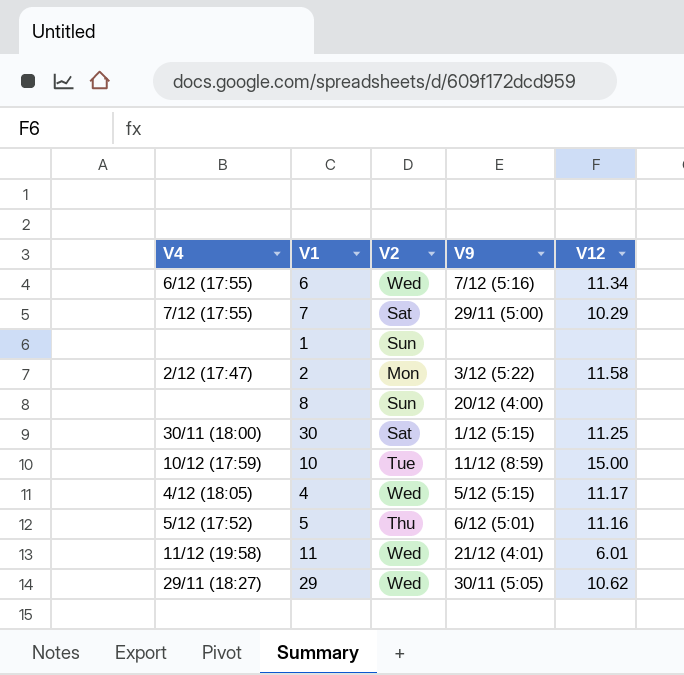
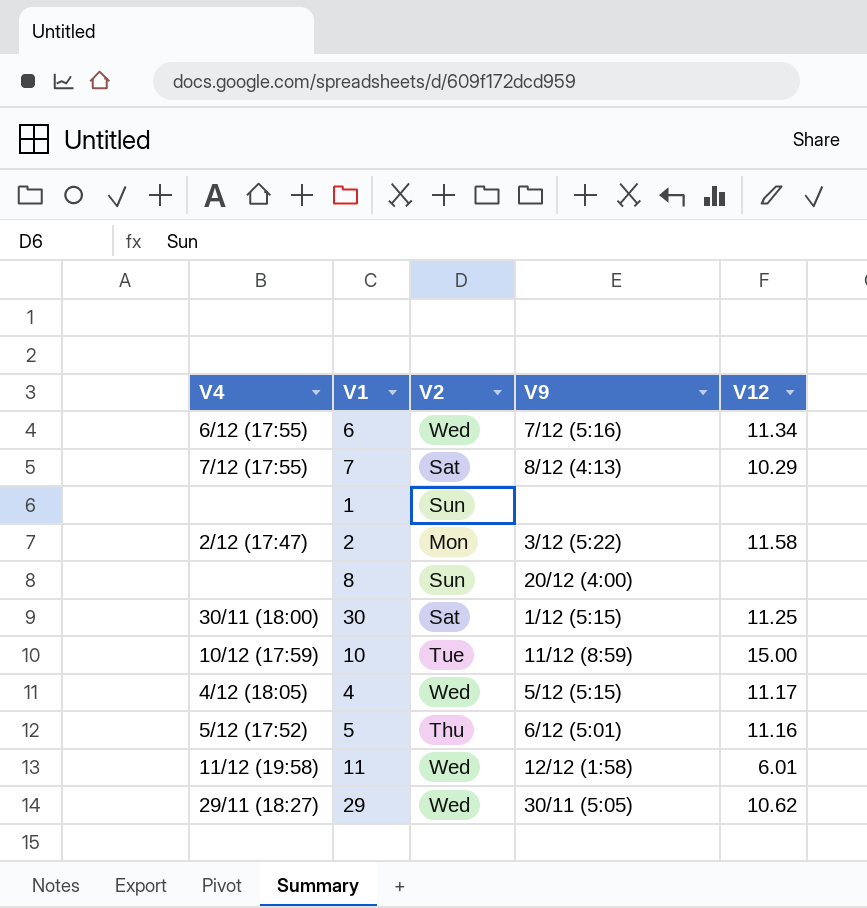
7 | V9: 29/11 (5:00) -> 8/12 (4:13)
11 | V9: 21/12 (4:01) -> 12/12 (1:58)

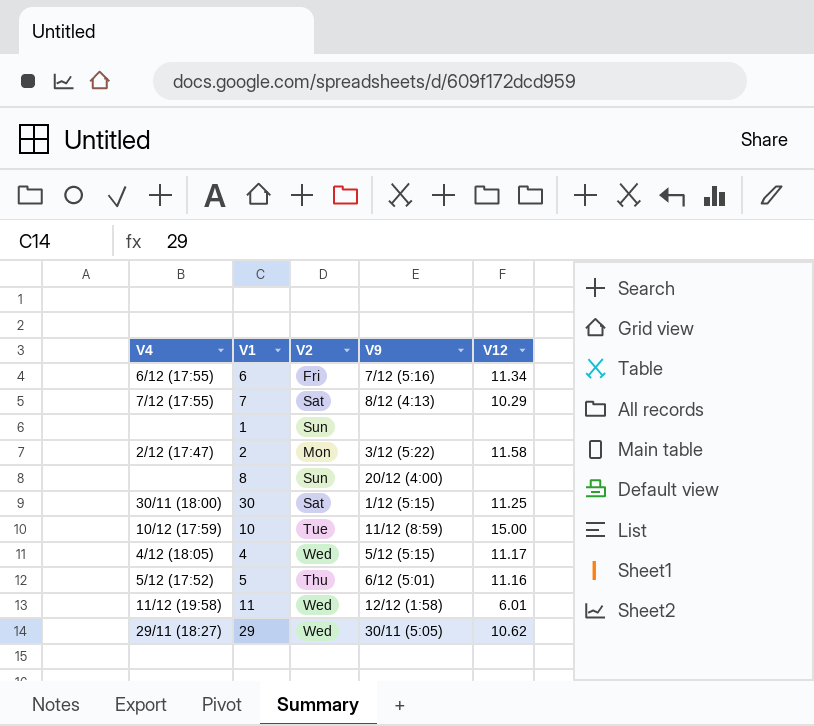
6 | V2: Wed -> Fri

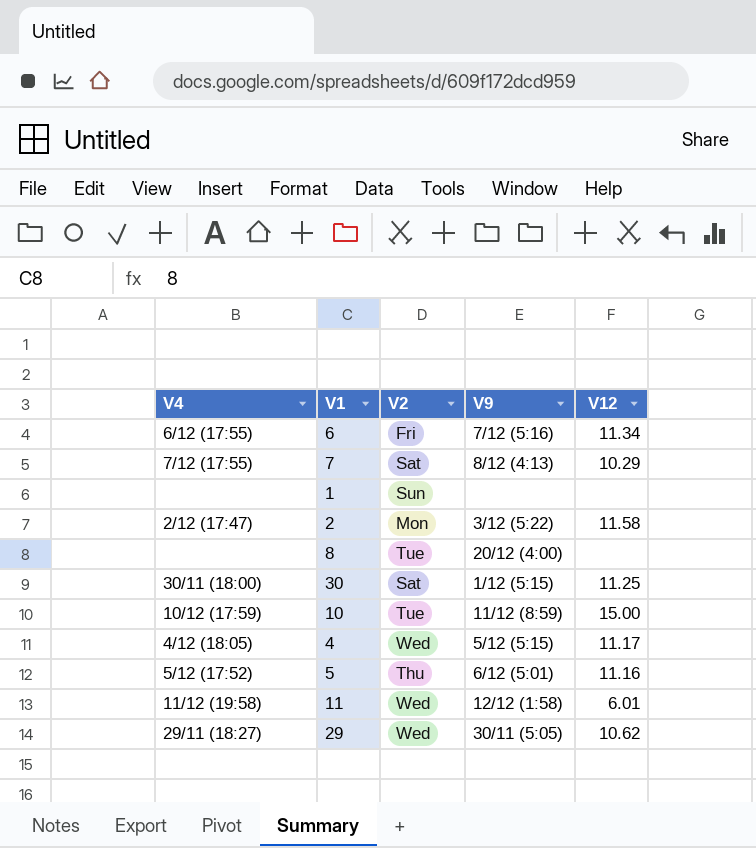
8 | V2: Sun -> Tue

